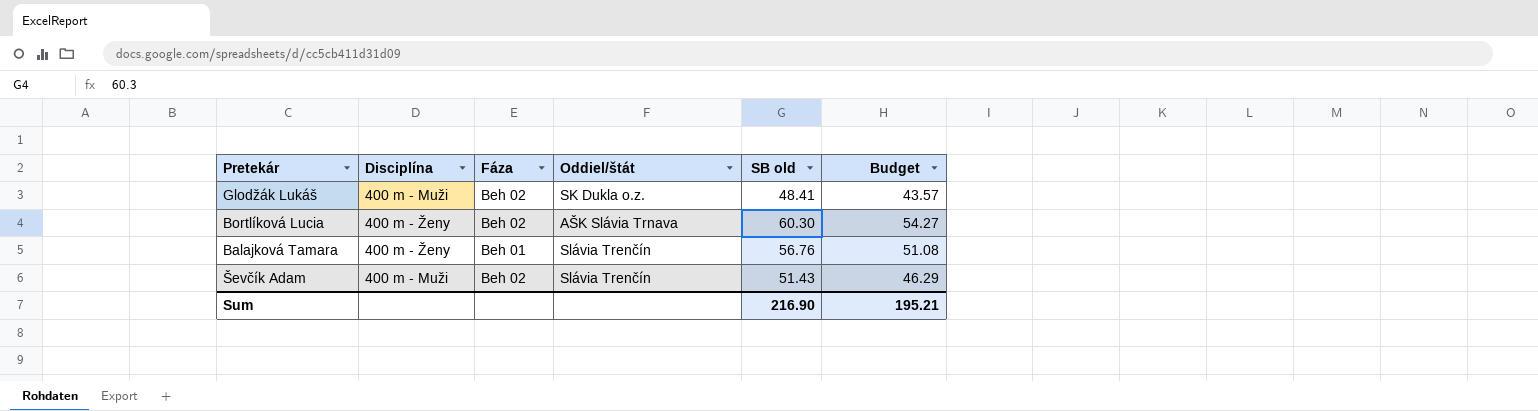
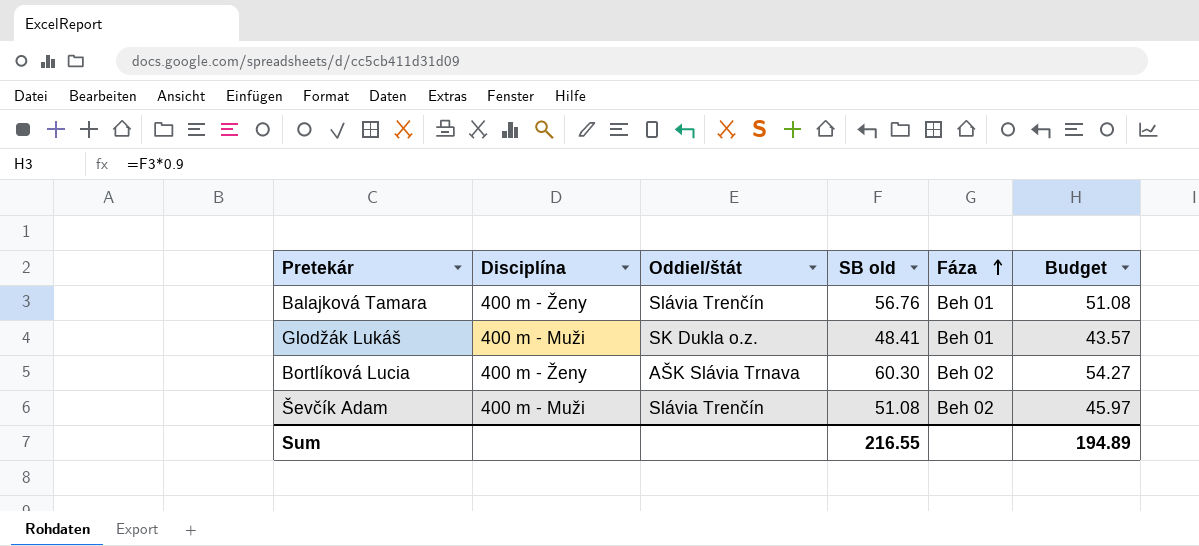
row order: none -> Fáza ascending
column Fáza | position: 3 -> 5
Glodžák Lukáš | Fáza: Beh 02 -> Beh 01
Ševčík Adam | SB old: 51.43 -> 51.08
Ševčík Adam | Budget: 46.29 -> 45.97
Sum | SB old: 216.90 -> 216.55
Sum | Budget: 195.21 -> 194.89

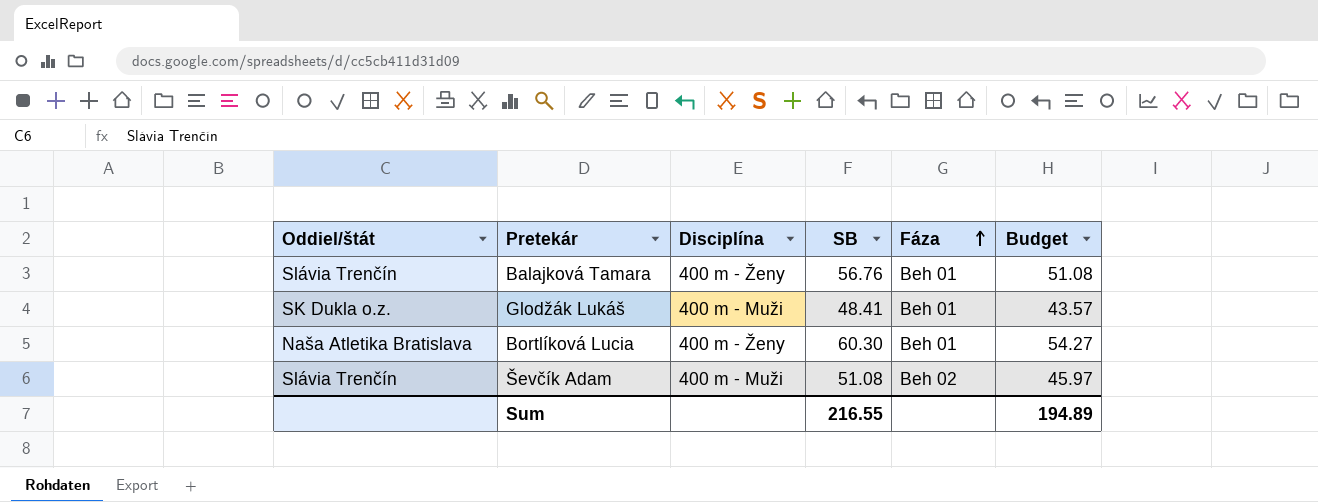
column Oddiel/štát | position: 3 -> 1
column name: SB old -> SB
Bortlíková Lucia | Oddiel/štát: AŠK Slávia Trnava -> Naša Atletika Bratislava
Bortlíková Lucia | Fáza: Beh 02 -> Beh 01

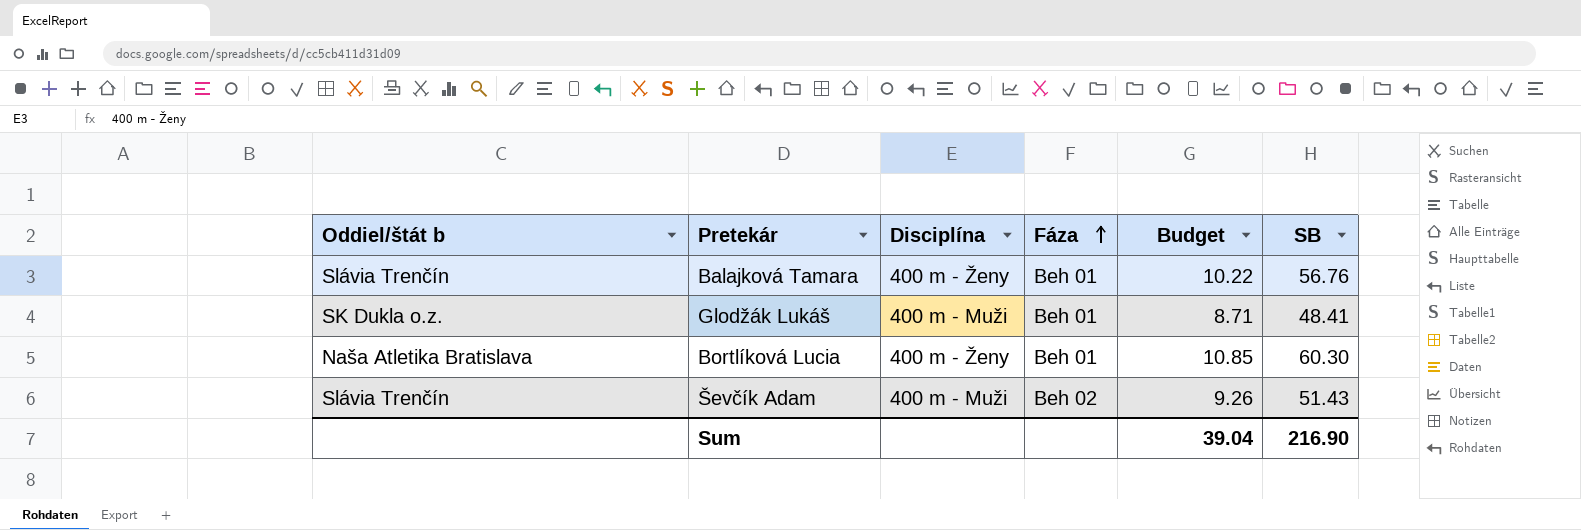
column name: Oddiel/štát -> Oddiel/štát b
column Budget | formula: [SB] * 0.9 -> [SB] * 0.18
column SB | position: 4 -> 6
Ševčík Adam | SB: 51.08 -> 51.43
Sum | Budget: 194.89 -> 39.04
Sum | SB: 216.55 -> 216.90

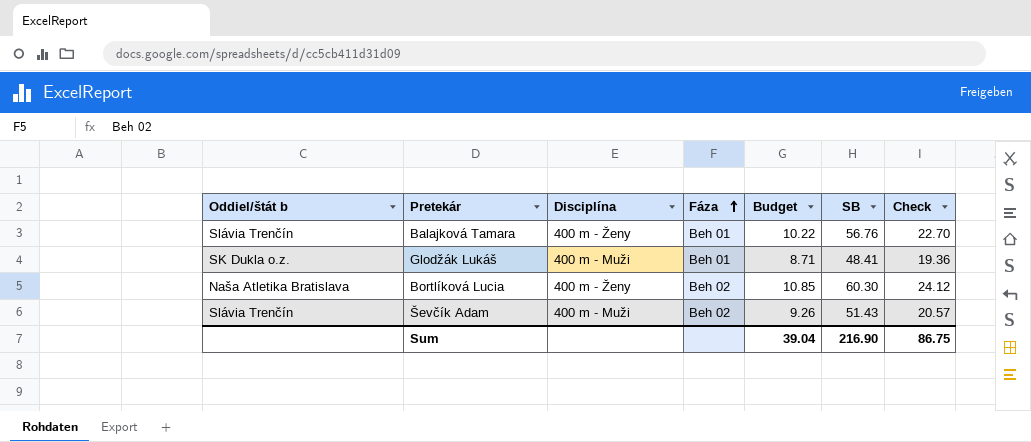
column Check | formula: none -> [SB] * 0.4
Bortlíková Lucia | Fáza: Beh 01 -> Beh 02

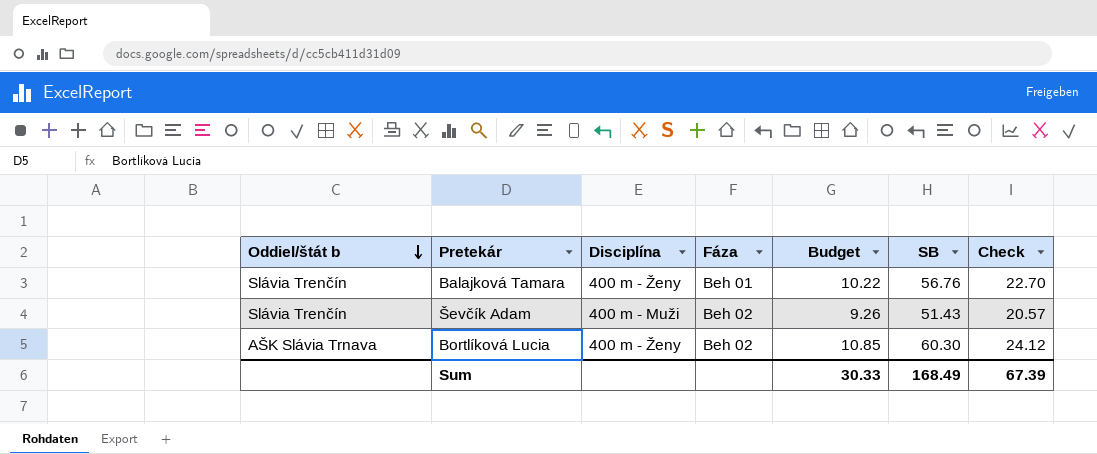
row order: Fáza ascending -> Oddiel/štát b descending
row Glodžák Lukáš: SK Dukla o.z. | 400 m - Muži | Beh 01 | 8.71 | 48.41 | 19.36 -> none
Bortlíková Lucia | Oddiel/štát b: Naša Atletika Bratislava -> AŠK Slávia Trnava
Sum | Budget: 39.04 -> 30.33
Sum | SB: 216.90 -> 168.49
Sum | Check: 86.75 -> 67.39

